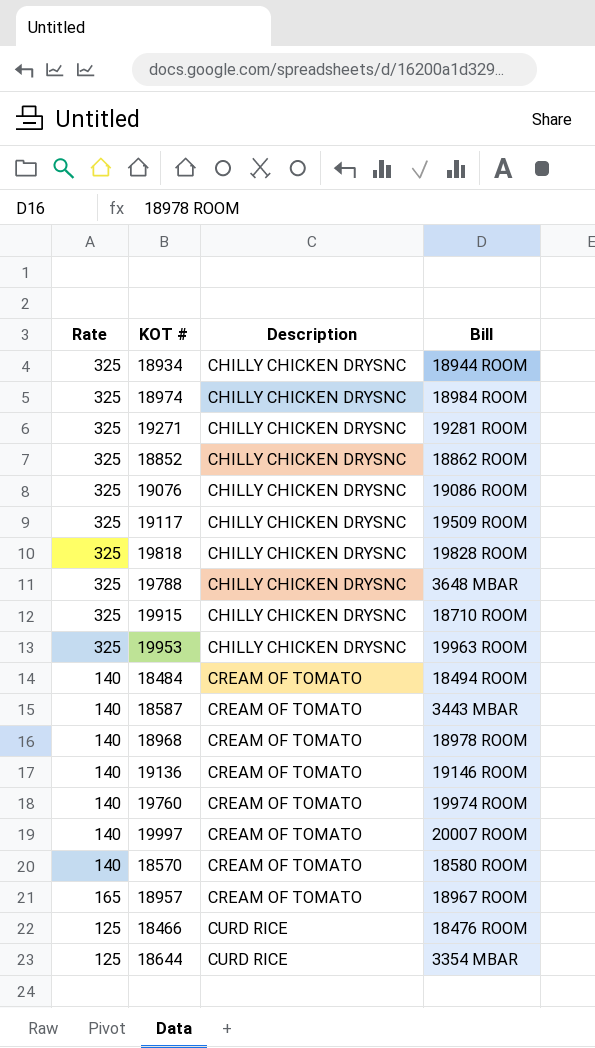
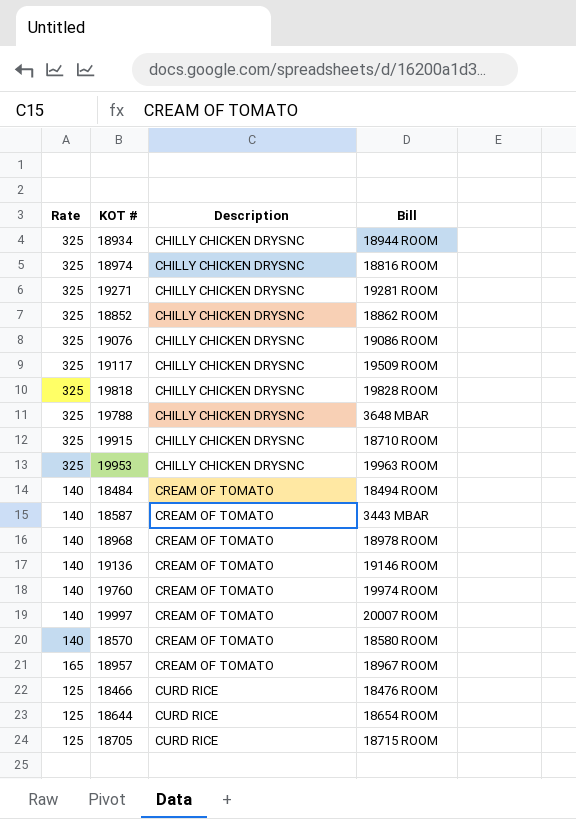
18974 | Bill: 18984 ROOM -> 18816 ROOM
18644 | Bill: 3354 MBAR -> 18654 ROOM
row 18705: none -> 125 | CURD RICE | 18715 ROOM

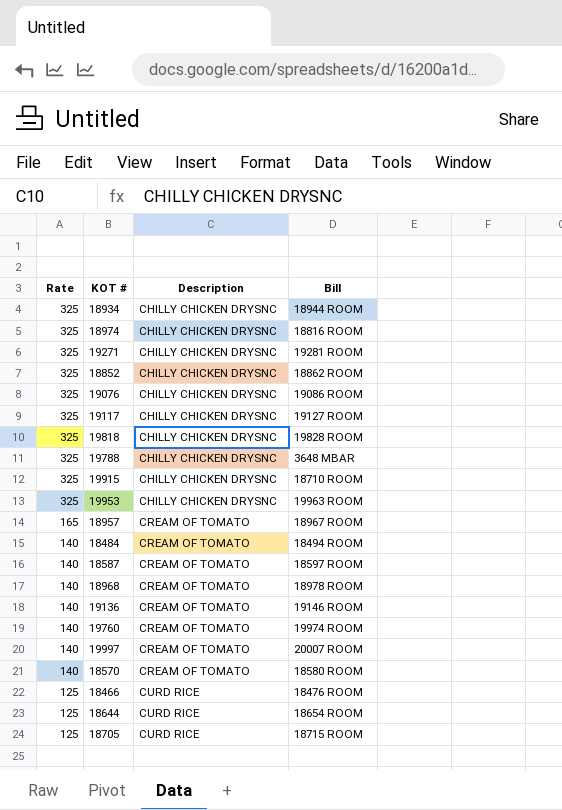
row order: Description ascending -> Rate descending
19117 | Bill: 19509 ROOM -> 19127 ROOM
18587 | Bill: 3443 MBAR -> 18597 ROOM

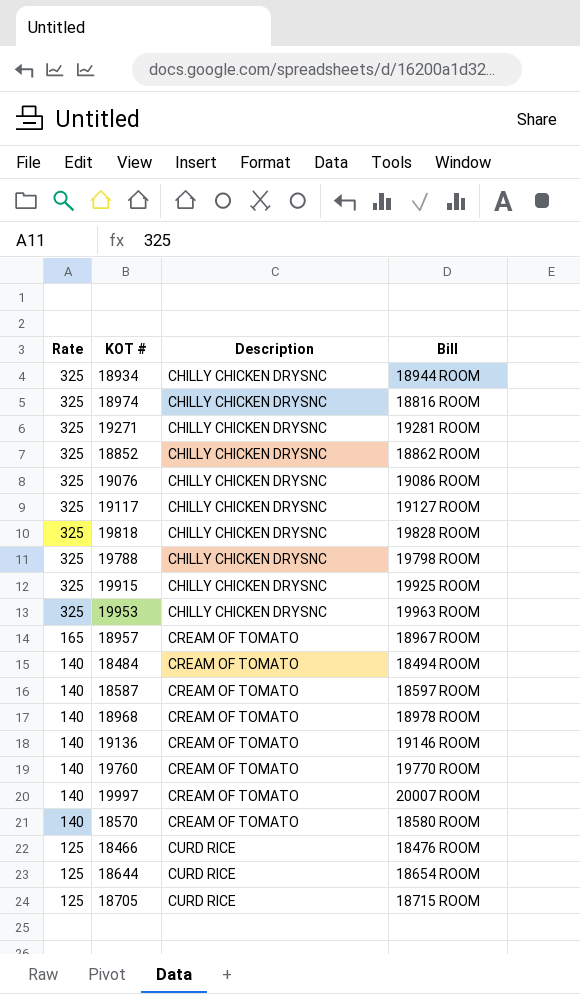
19788 | Bill: 3648 MBAR -> 19798 ROOM
19915 | Bill: 18710 ROOM -> 19925 ROOM
19760 | Bill: 19974 ROOM -> 19770 ROOM

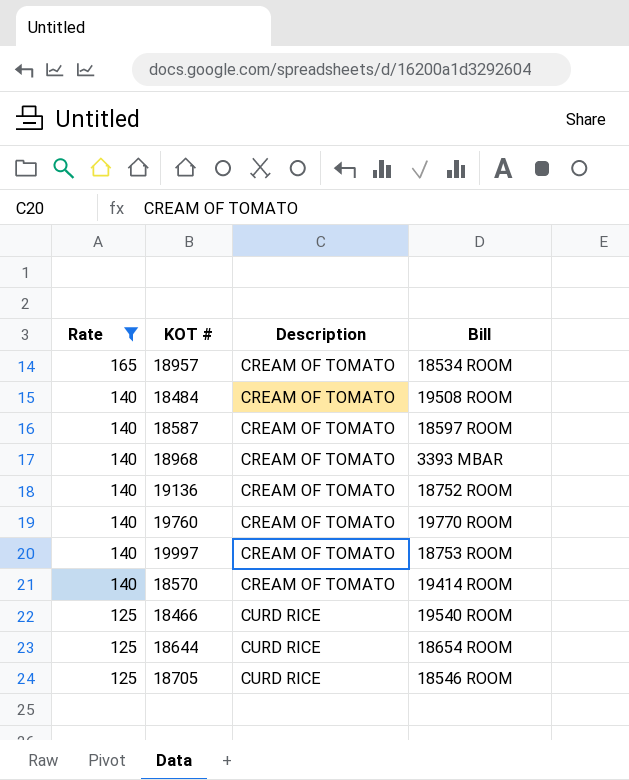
filter: none -> Rate != 325
18957 | Bill: 18967 ROOM -> 18534 ROOM
18484 | Bill: 18494 ROOM -> 19508 ROOM
18968 | Bill: 18978 ROOM -> 3393 MBAR
19136 | Bill: 19146 ROOM -> 18752 ROOM
19997 | Bill: 20007 ROOM -> 18753 ROOM
18570 | Bill: 18580 ROOM -> 19414 ROOM
18466 | Bill: 18476 ROOM -> 19540 ROOM
18705 | Bill: 18715 ROOM -> 18546 ROOM

